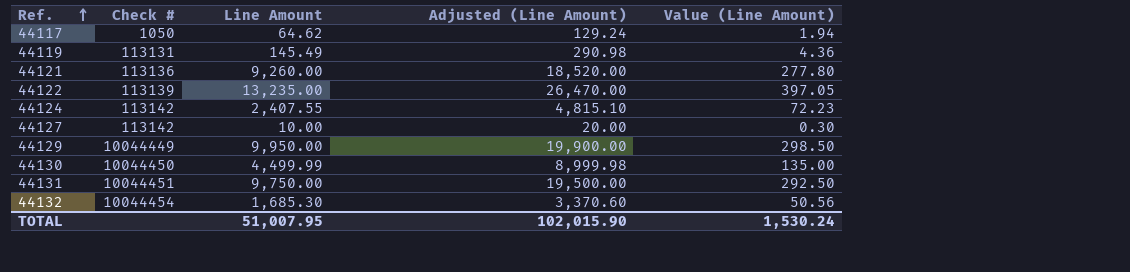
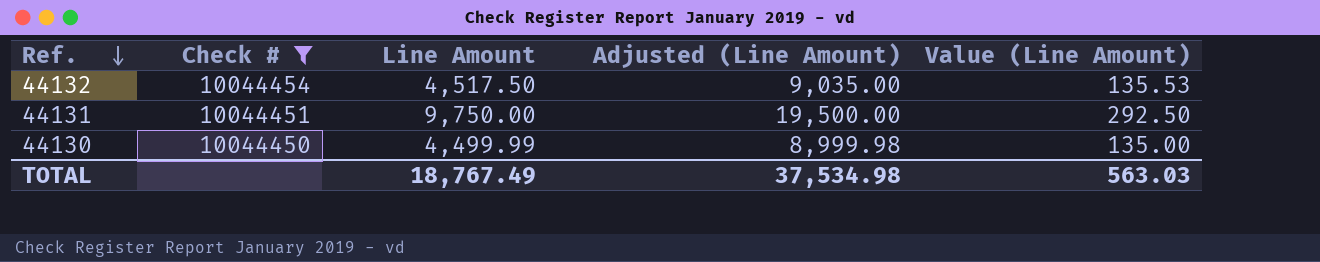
filter: none -> Check # >= 10044450
row order: Ref. ascending -> Ref. descending
44132 | Line Amount: 1,685.30 -> 4,517.50
44132 | Adjusted (Line Amount): 3,370.60 -> 9,035.00
44132 | Value (Line Amount): 50.56 -> 135.53
TOTAL | Line Amount: 51,007.95 -> 18,767.49
TOTAL | Adjusted (Line Amount): 102,015.90 -> 37,534.98
TOTAL | Value (Line Amount): 1,530.24 -> 563.03

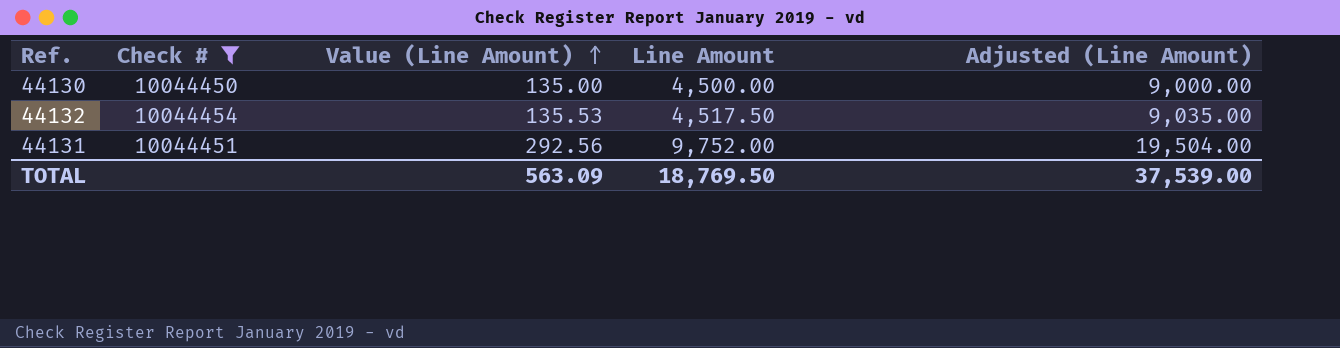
row order: Ref. descending -> Value (Line Amount) ascending
column Value (Line Amount) | position: 5 -> 3
44130 | Line Amount: 4,499.99 -> 4,500.00
44130 | Adjusted (Line Amount): 8,999.98 -> 9,000.00
44131 | Value (Line Amount): 292.50 -> 292.56
44131 | Line Amount: 9,750.00 -> 9,752.00
44131 | Adjusted (Line Amount): 19,500.00 -> 19,504.00
TOTAL | Value (Line Amount): 563.03 -> 563.09
TOTAL | Line Amount: 18,767.49 -> 18,769.50
TOTAL | Adjusted (Line Amount): 37,534.98 -> 37,539.00

